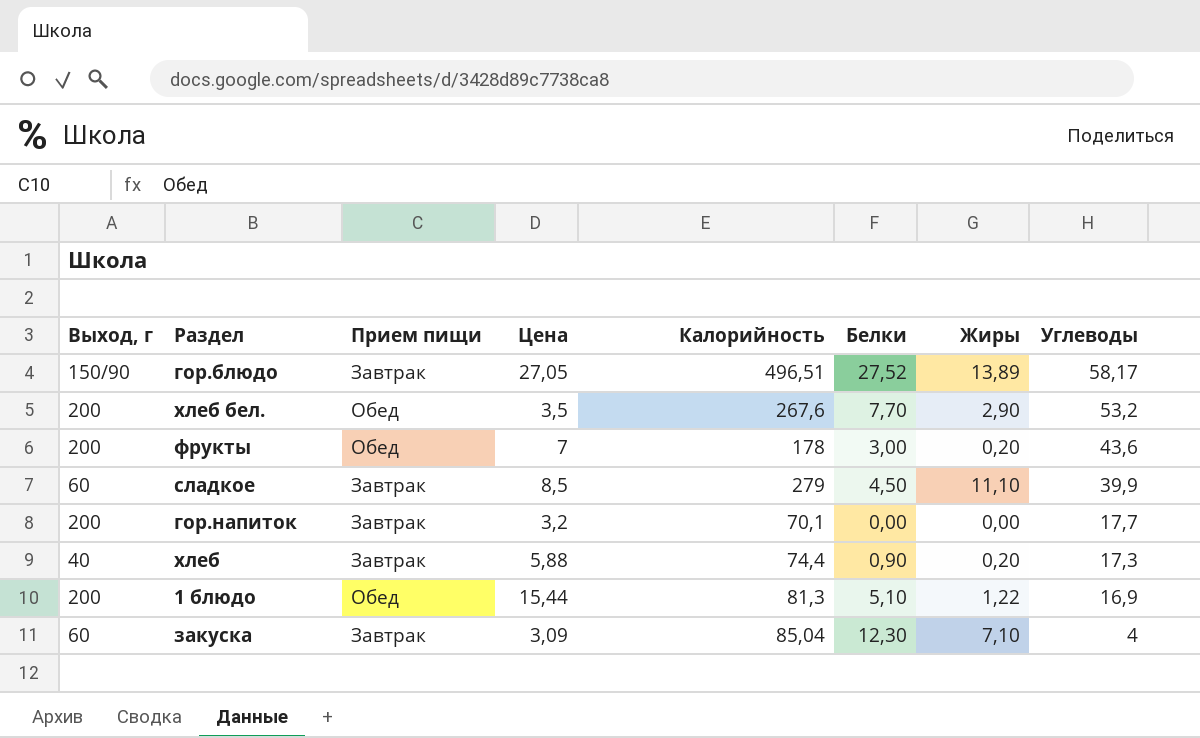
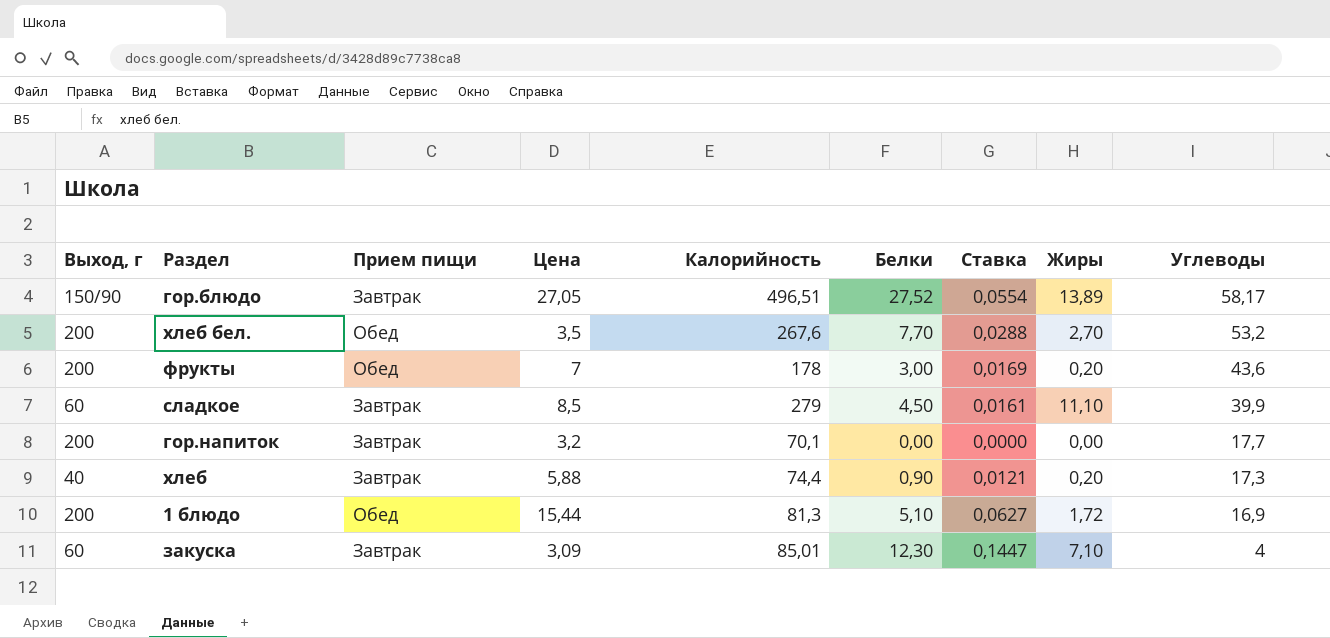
column Ставка | formula: none -> [Белки] / [Калорийность]
хлеб бел. | Жиры: 2,90 -> 2,70
1 блюдо | Жиры: 1,22 -> 1,72
закуска | Калорийность: 85,04 -> 85,01

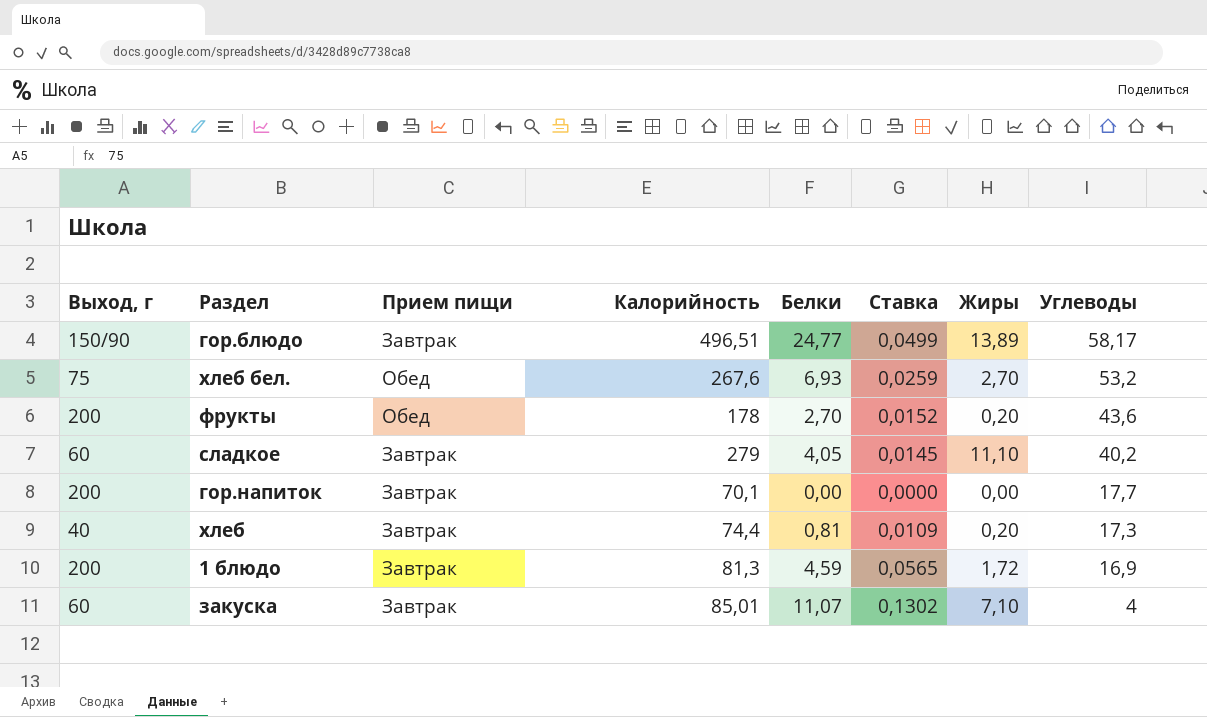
column Цена | position: 4 -> none
гор.блюдо | Белки: 27,52 -> 24,77
гор.блюдо | Ставка: 0,0554 -> 0,0499
хлеб бел. | Выход, г: 200 -> 75
хлеб бел. | Белки: 7,70 -> 6,93
хлеб бел. | Ставка: 0,0288 -> 0,0259
фрукты | Белки: 3,00 -> 2,70
фрукты | Ставка: 0,0169 -> 0,0152
сладкое | Белки: 4,50 -> 4,05
сладкое | Ставка: 0,0161 -> 0,0145
сладкое | Углеводы: 39,9 -> 40,2
хлеб | Белки: 0,90 -> 0,81
хлеб | Ставка: 0,0121 -> 0,0109
1 блюдо | Прием пищи: Обед -> Завтрак
1 блюдо | Белки: 5,10 -> 4,59
1 блюдо | Ставка: 0,0627 -> 0,0565
закуска | Белки: 12,30 -> 11,07
закуска | Ставка: 0,1447 -> 0,1302

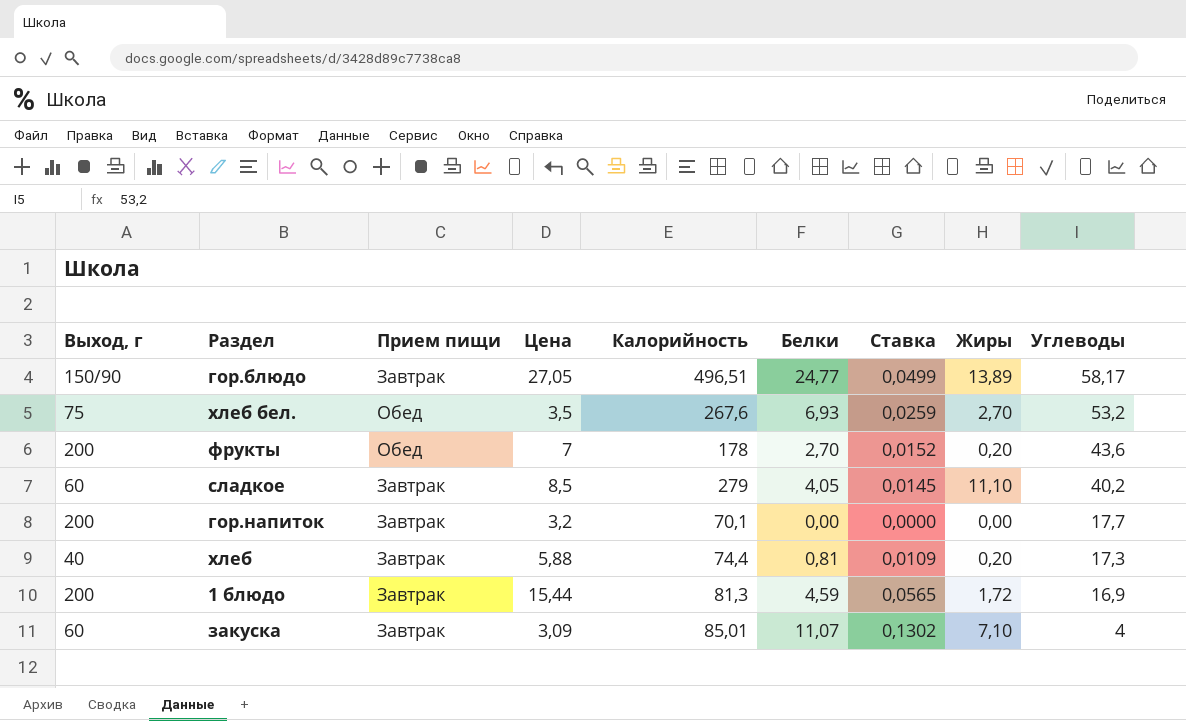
column Цена | position: none -> 4

